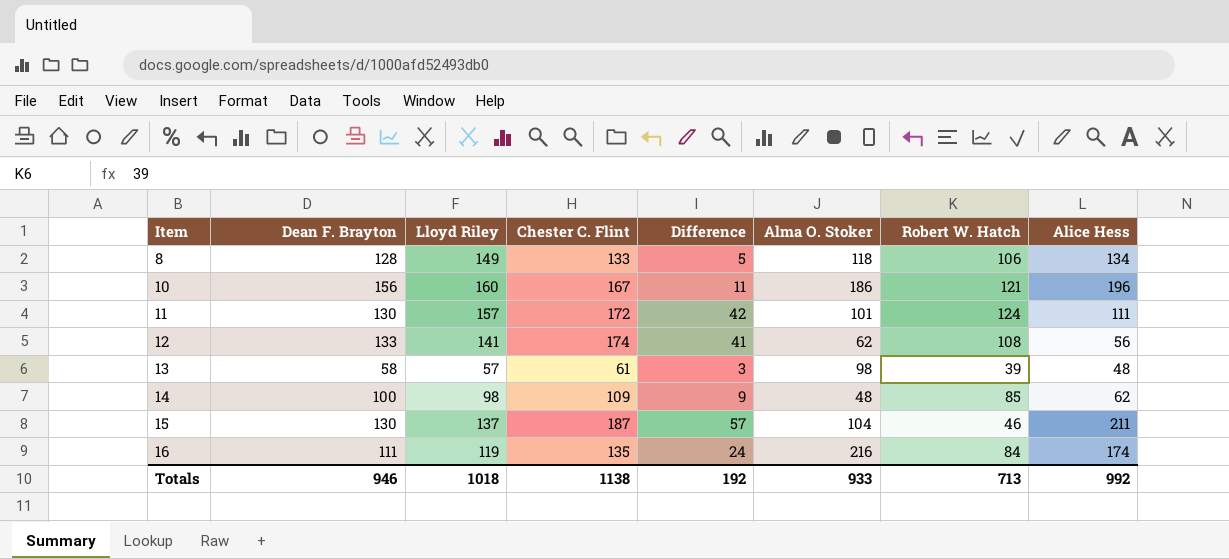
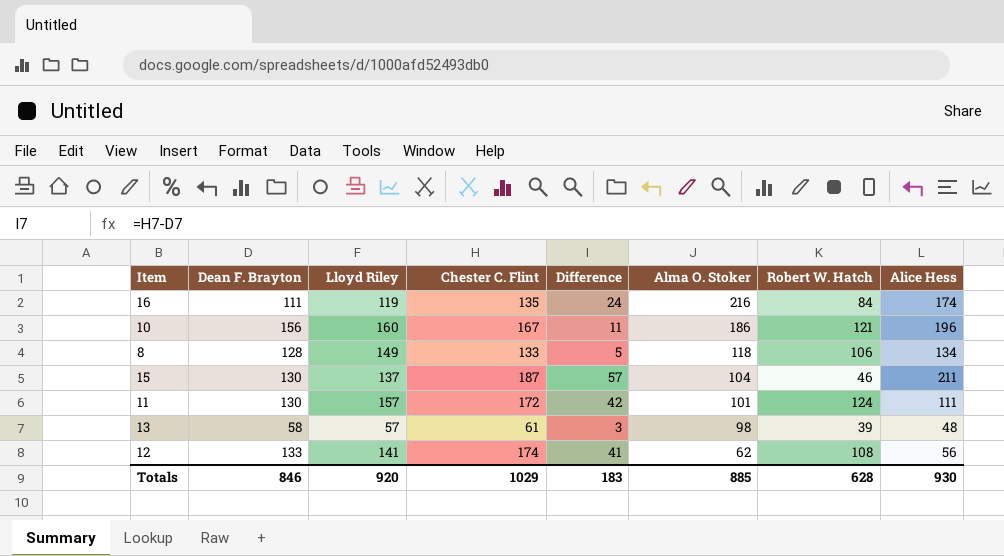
row order: Item ascending -> Alma O. Stoker descending
row 14: 100 | 98 | 109 | 9 | 48 | 85 | 62 -> none
Totals | Dean F. Brayton: 946 -> 846
Totals | Lloyd Riley: 1018 -> 920
Totals | Chester C. Flint: 1138 -> 1029
Totals | Difference: 192 -> 183
Totals | Alma O. Stoker: 933 -> 885
Totals | Robert W. Hatch: 713 -> 628
Totals | Alice Hess: 992 -> 930

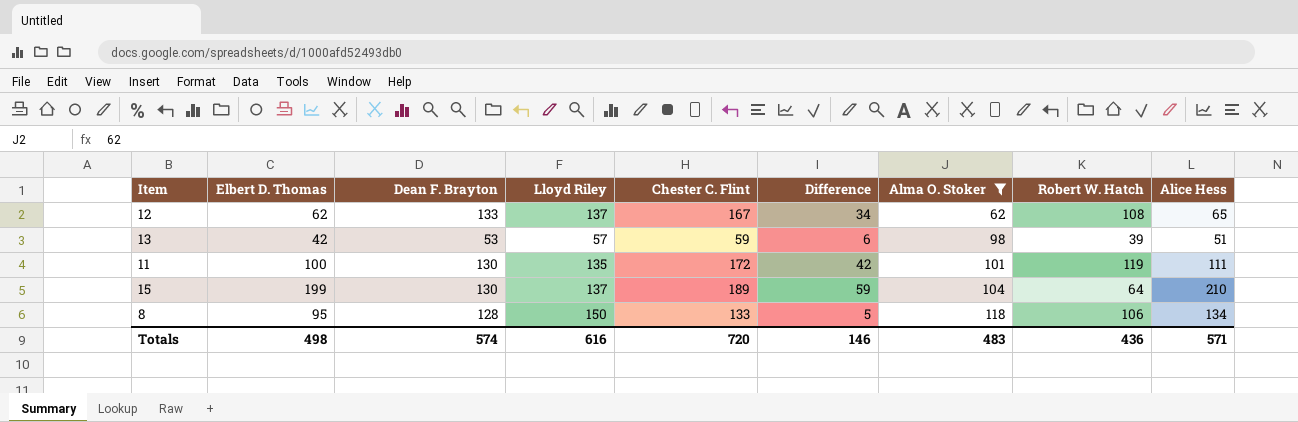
filter: none -> Alma O. Stoker <= 118
row order: Alma O. Stoker descending -> Alma O. Stoker ascending
column Elbert D. Thomas | position: none -> 2
12 | Lloyd Riley: 141 -> 137
12 | Chester C. Flint: 174 -> 167
12 | Difference: 41 -> 34
12 | Alice Hess: 56 -> 65
13 | Dean F. Brayton: 58 -> 53
13 | Chester C. Flint: 61 -> 59
13 | Difference: 3 -> 6
13 | Alice Hess: 48 -> 51
11 | Lloyd Riley: 157 -> 135
11 | Robert W. Hatch: 124 -> 119
15 | Chester C. Flint: 187 -> 189
15 | Difference: 57 -> 59
15 | Robert W. Hatch: 46 -> 64
15 | Alice Hess: 211 -> 210
8 | Lloyd Riley: 149 -> 150
Totals | Dean F. Brayton: 846 -> 574
Totals | Lloyd Riley: 920 -> 616
Totals | Chester C. Flint: 1029 -> 720
Totals | Difference: 183 -> 146
Totals | Alma O. Stoker: 885 -> 483
Totals | Robert W. Hatch: 628 -> 436
Totals | Alice Hess: 930 -> 571

